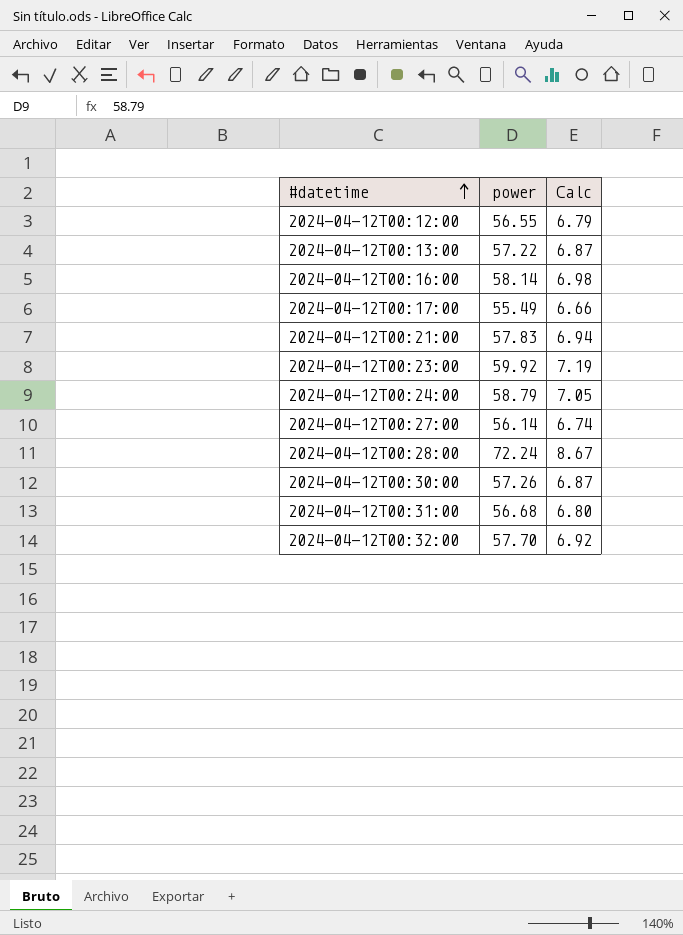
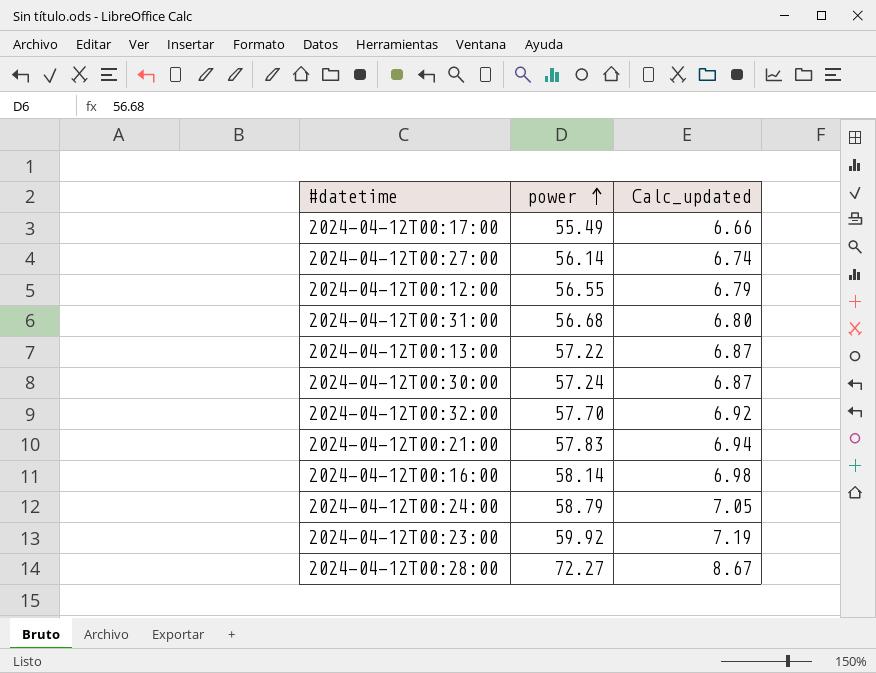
row order: #datetime ascending -> power ascending
column name: Calc -> Calc_updated
2024-04-12T00:30:00 | power: 57.26 -> 57.24
2024-04-12T00:28:00 | power: 72.24 -> 72.27

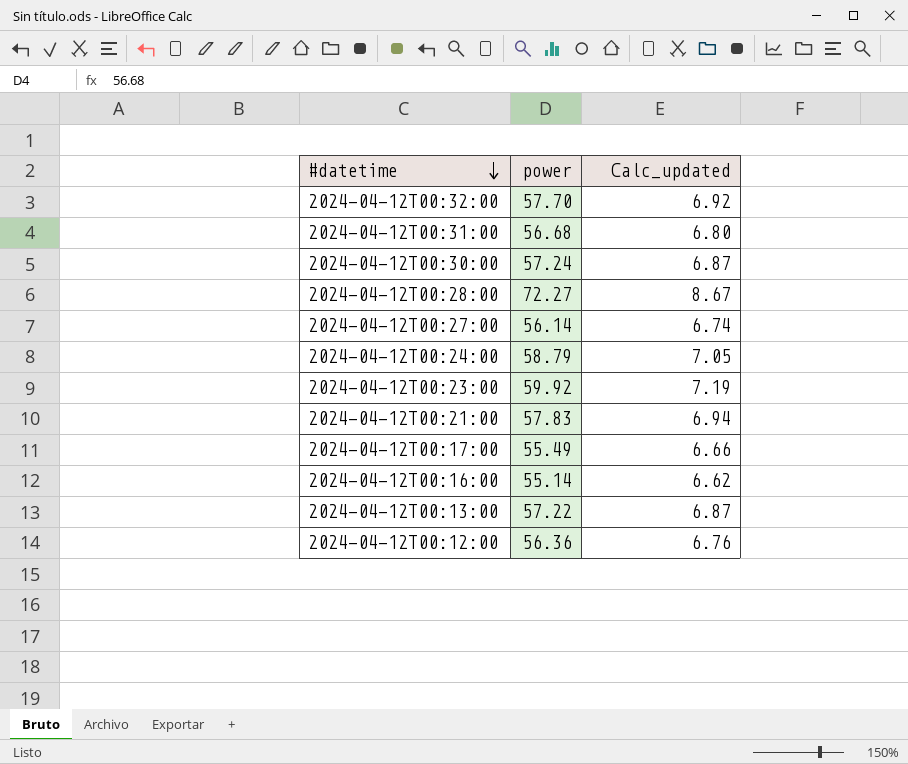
row order: power ascending -> #datetime descending
2024-04-12T00:16:00 | power: 58.14 -> 55.14
2024-04-12T00:16:00 | Calc_updated: 6.98 -> 6.62
2024-04-12T00:12:00 | power: 56.55 -> 56.36
2024-04-12T00:12:00 | Calc_updated: 6.79 -> 6.76

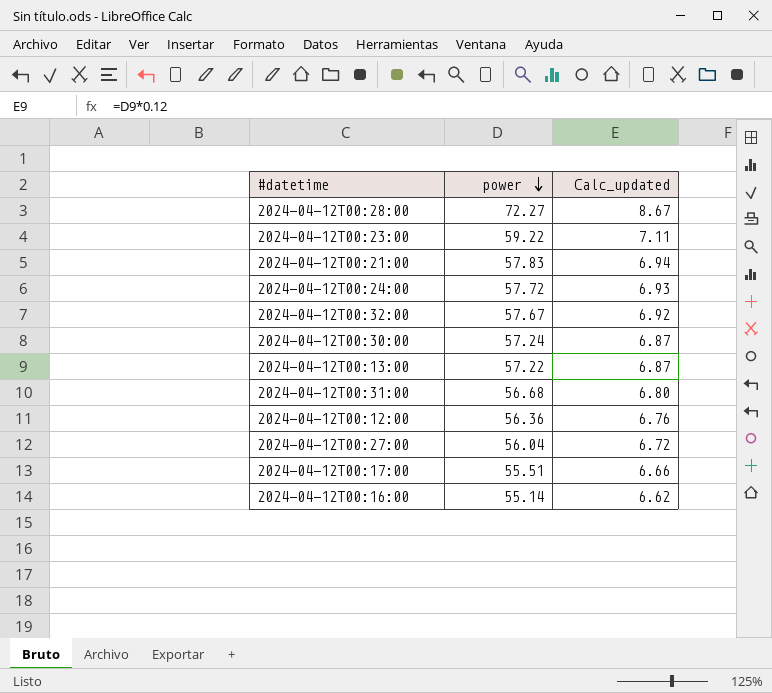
row order: #datetime descending -> power descending
2024-04-12T00:23:00 | power: 59.92 -> 59.22
2024-04-12T00:23:00 | Calc_updated: 7.19 -> 7.11
2024-04-12T00:24:00 | power: 58.79 -> 57.72
2024-04-12T00:24:00 | Calc_updated: 7.05 -> 6.93
2024-04-12T00:32:00 | power: 57.70 -> 57.67
2024-04-12T00:27:00 | power: 56.14 -> 56.04
2024-04-12T00:27:00 | Calc_updated: 6.74 -> 6.72
2024-04-12T00:17:00 | power: 55.49 -> 55.51

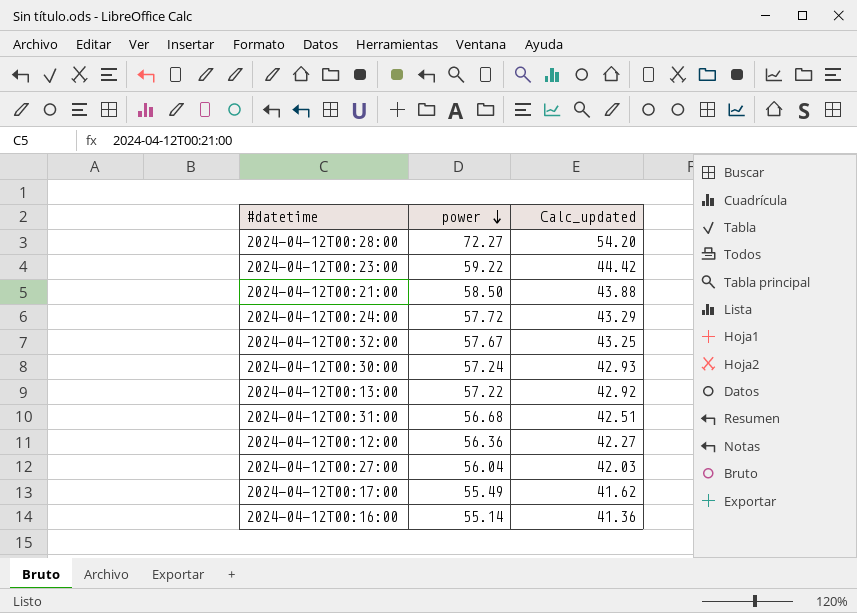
column Calc_updated | formula: [power] * 0.12 -> [power] * 0.75
2024-04-12T00:21:00 | power: 57.83 -> 58.50
2024-04-12T00:17:00 | power: 55.51 -> 55.49

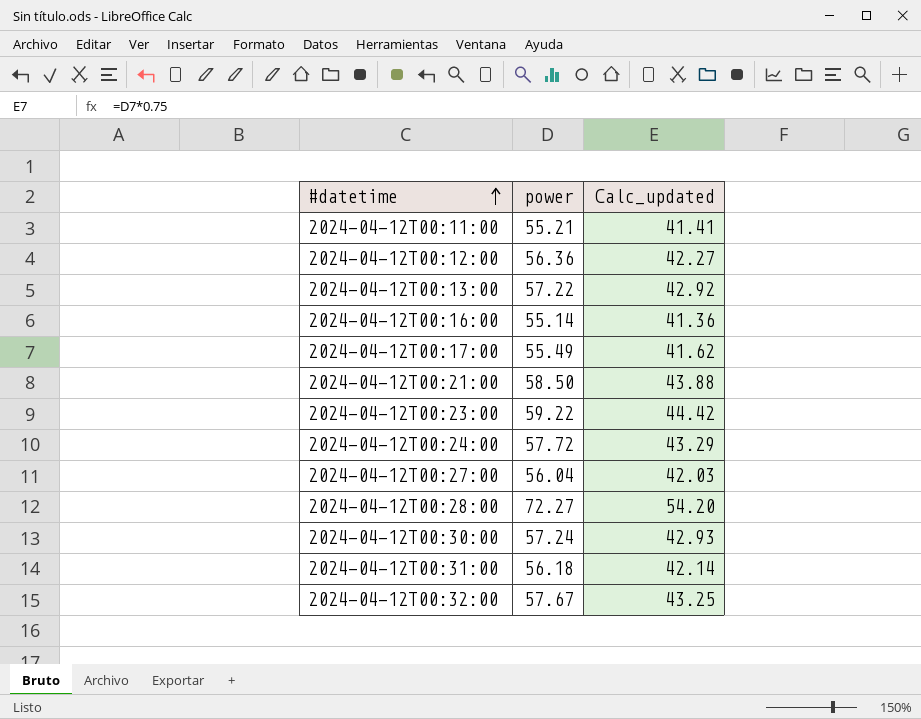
row order: power descending -> #datetime ascending
row 2024-04-12T00:11:00: none -> 55.21 | 41.41
2024-04-12T00:31:00 | power: 56.68 -> 56.18
2024-04-12T00:31:00 | Calc_updated: 42.51 -> 42.14

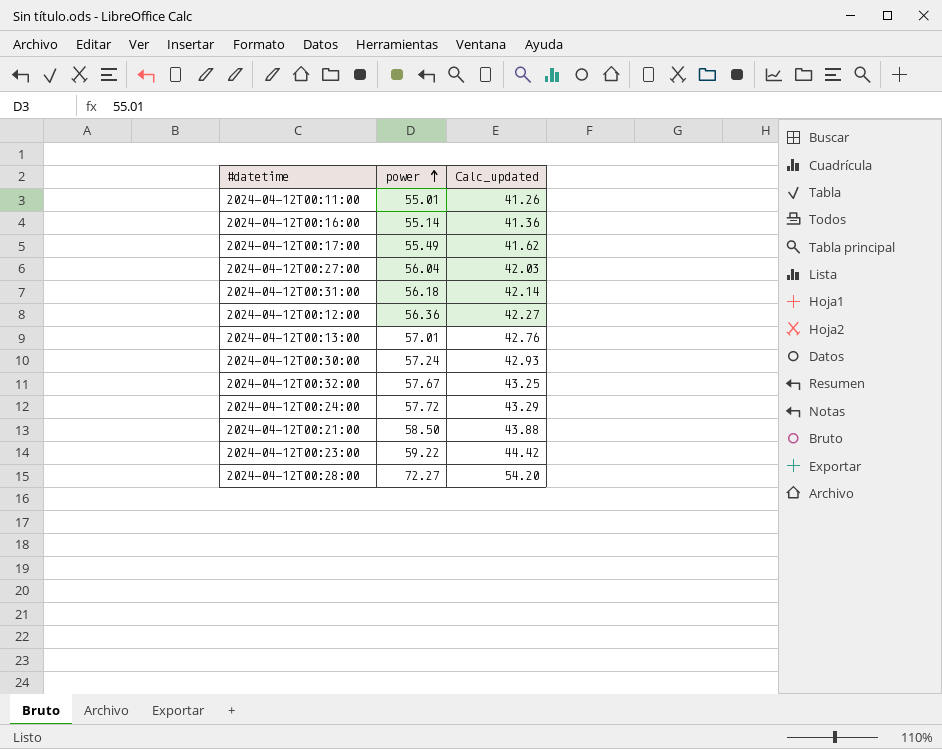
row order: #datetime ascending -> power ascending
2024-04-12T00:11:00 | power: 55.21 -> 55.01
2024-04-12T00:11:00 | Calc_updated: 41.41 -> 41.26
2024-04-12T00:13:00 | power: 57.22 -> 57.01
2024-04-12T00:13:00 | Calc_updated: 42.92 -> 42.76

